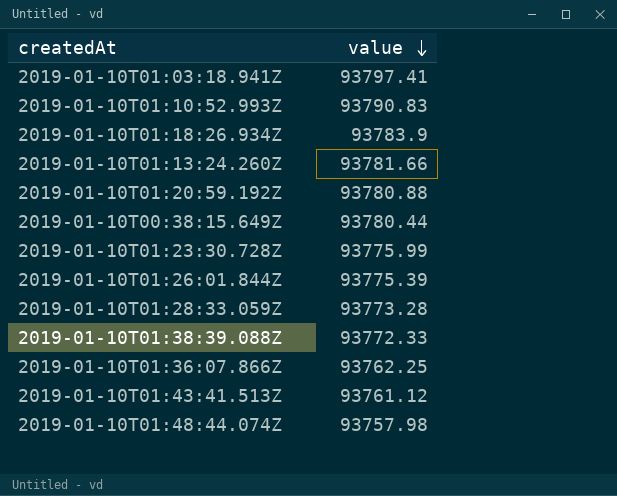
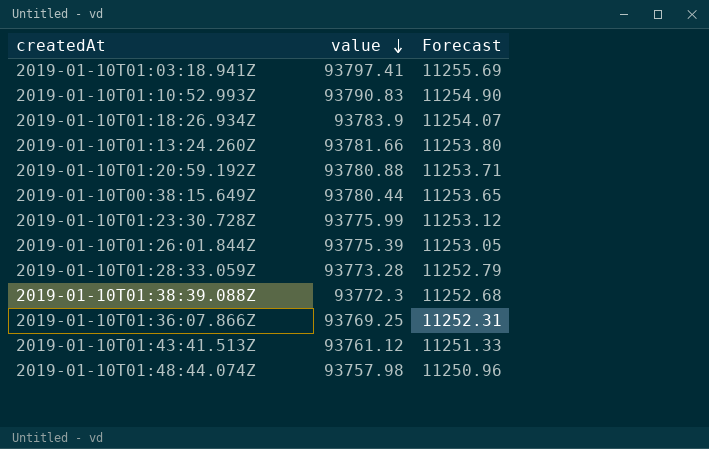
column Forecast | formula: none -> [value] * 0.12
2019-01-10T01:38:39.088Z | value: 93772.33 -> 93772.3
2019-01-10T01:36:07.866Z | value: 93762.25 -> 93769.25

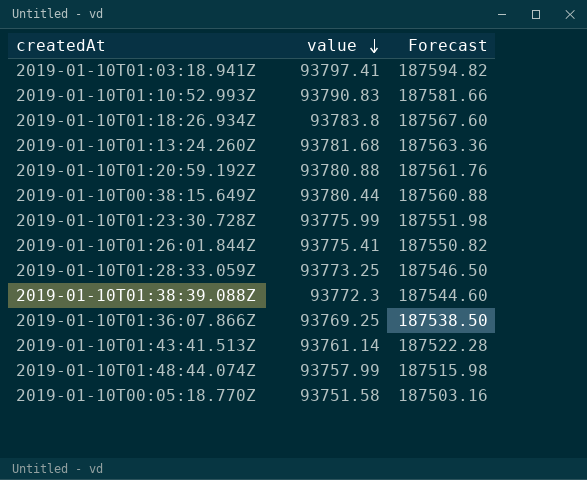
column Forecast | formula: [value] * 0.12 -> [value] * 2
2019-01-10T01:18:26.934Z | value: 93783.9 -> 93783.8
2019-01-10T01:13:24.260Z | value: 93781.66 -> 93781.68
2019-01-10T01:26:01.844Z | value: 93775.39 -> 93775.41
2019-01-10T01:28:33.059Z | value: 93773.28 -> 93773.25
2019-01-10T01:43:41.513Z | value: 93761.12 -> 93761.14
2019-01-10T01:48:44.074Z | value: 93757.98 -> 93757.99
row 2019-01-10T00:05:18.770Z: none -> 93751.58 | 187503.16

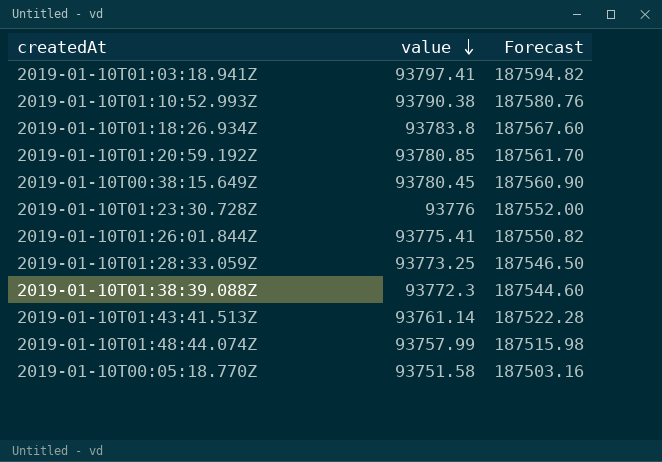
row 2019-01-10T01:13:24.260Z: 93781.68 | 187563.36 -> none
row 2019-01-10T01:36:07.866Z: 93769.25 | 187538.50 -> none
2019-01-10T01:10:52.993Z | value: 93790.83 -> 93790.38
2019-01-10T01:10:52.993Z | Forecast: 187581.66 -> 187580.76
2019-01-10T01:20:59.192Z | value: 93780.88 -> 93780.85
2019-01-10T01:20:59.192Z | Forecast: 187561.76 -> 187561.70
2019-01-10T00:38:15.649Z | value: 93780.44 -> 93780.45
2019-01-10T00:38:15.649Z | Forecast: 187560.88 -> 187560.90
2019-01-10T01:23:30.728Z | value: 93775.99 -> 93776
2019-01-10T01:23:30.728Z | Forecast: 187551.98 -> 187552.00

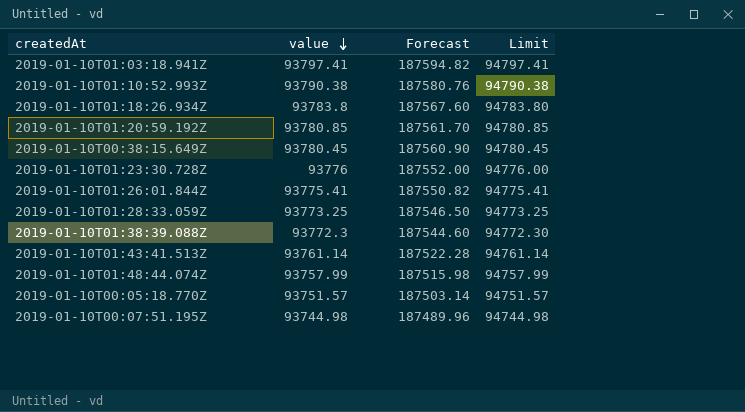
column Limit | formula: none -> [value] + 1000
2019-01-10T00:05:18.770Z | value: 93751.58 -> 93751.57
2019-01-10T00:05:18.770Z | Forecast: 187503.16 -> 187503.14
row 2019-01-10T00:07:51.195Z: none -> 93744.98 | 187489.96 | 94744.98

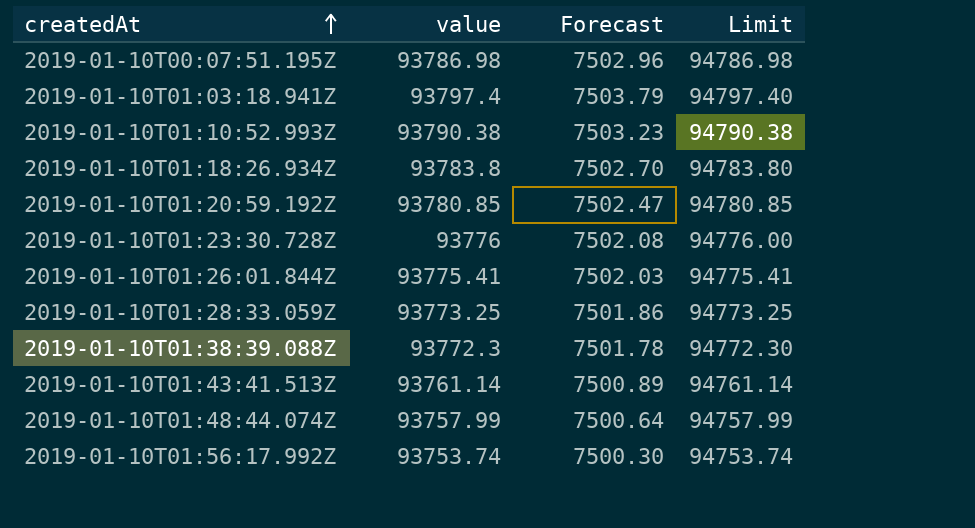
row order: value descending -> createdAt ascending
column Forecast | formula: [value] * 2 -> [value] * 0.08
row 2019-01-10T00:38:15.649Z: 93780.45 | 187560.90 | 94780.45 -> none
row 2019-01-10T00:05:18.770Z: 93751.57 | 187503.14 | 94751.57 -> none
2019-01-10T00:07:51.195Z | value: 93744.98 -> 93786.98
2019-01-10T00:07:51.195Z | Limit: 94744.98 -> 94786.98
2019-01-10T01:03:18.941Z | value: 93797.41 -> 93797.4
2019-01-10T01:03:18.941Z | Limit: 94797.41 -> 94797.40
row 2019-01-10T01:56:17.992Z: none -> 93753.74 | 7500.30 | 94753.74

